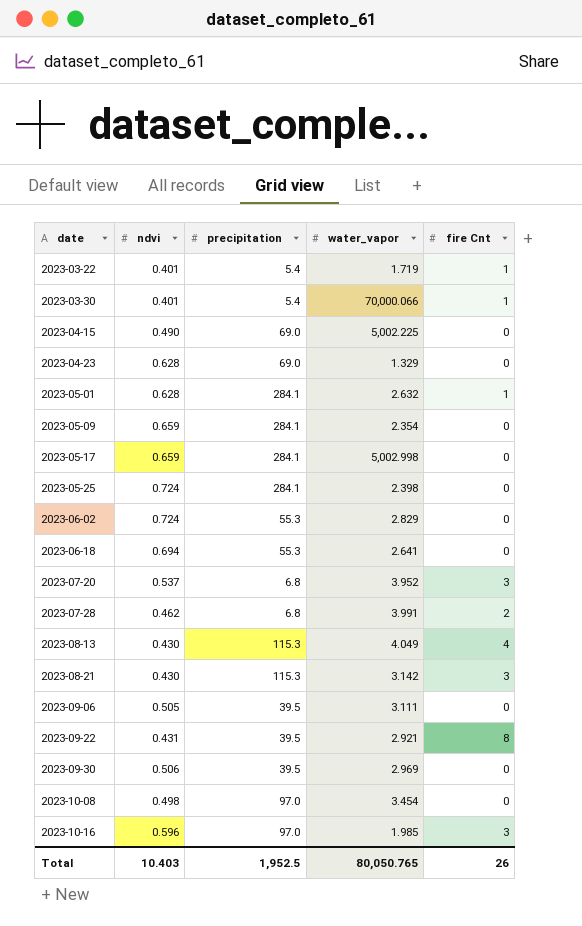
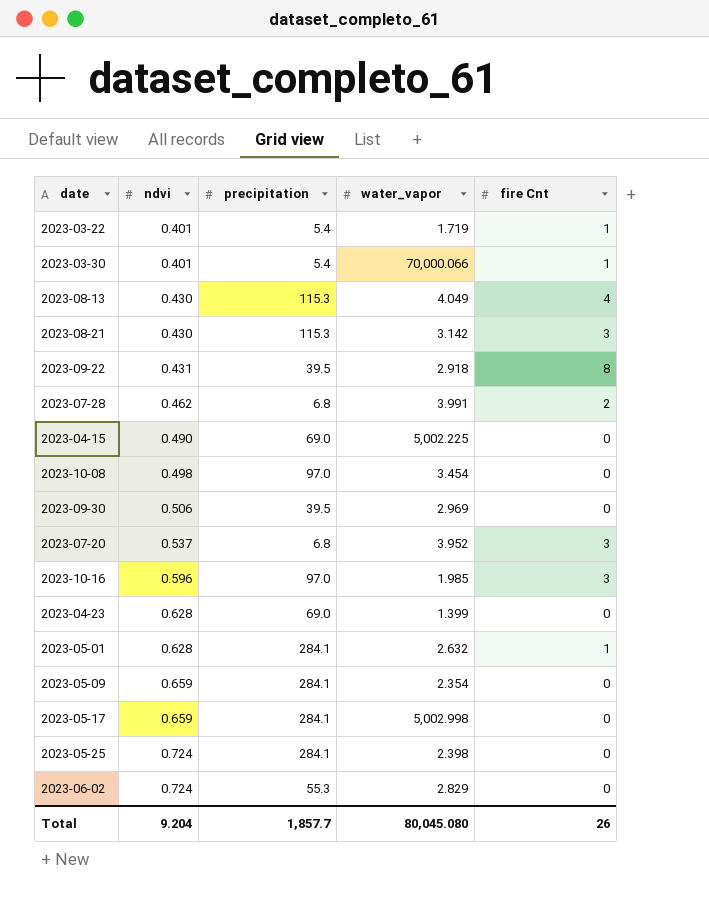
row order: date ascending -> ndvi ascending
row 2023-06-18: 0.694 | 55.3 | 2.641 | 0 -> none
row 2023-09-06: 0.505 | 39.5 | 3.111 | 0 -> none
2023-09-22 | water_vapor: 2.921 -> 2.918
2023-04-23 | water_vapor: 1.329 -> 1.399
Total | ndvi: 10.403 -> 9.204
Total | precipitation: 1,952.5 -> 1,857.7
Total | water_vapor: 80,050.765 -> 80,045.080

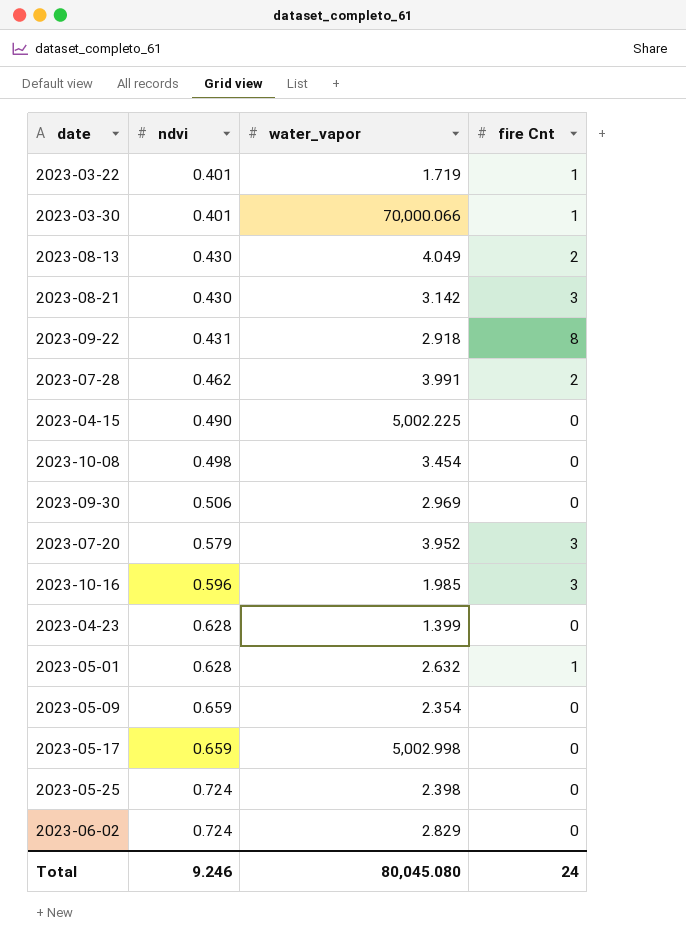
column precipitation | position: 3 -> none
2023-08-13 | fire Cnt: 4 -> 2
2023-07-20 | ndvi: 0.537 -> 0.579
Total | ndvi: 9.204 -> 9.246
Total | fire Cnt: 26 -> 24

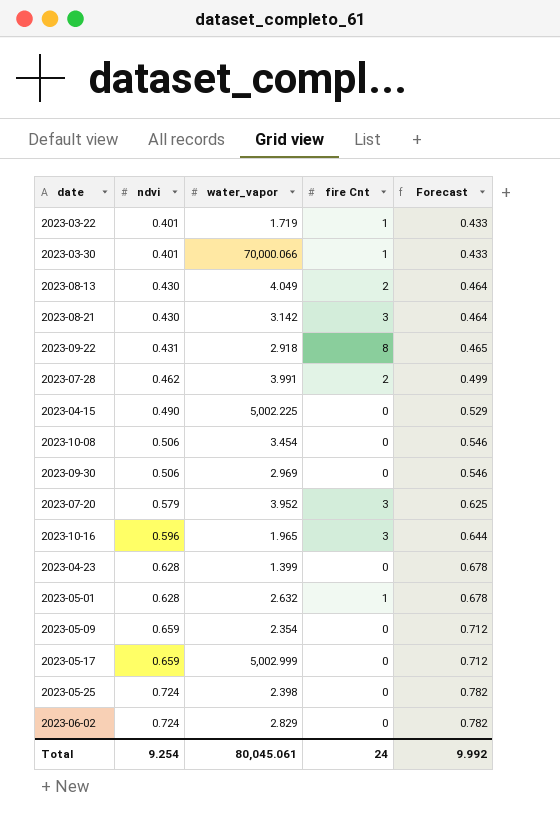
column Forecast | formula: none -> [ndvi] * 1.08
2023-10-08 | ndvi: 0.498 -> 0.506
2023-10-16 | water_vapor: 1.985 -> 1.965
2023-05-17 | water_vapor: 5,002.998 -> 5,002.999
Total | ndvi: 9.246 -> 9.254
Total | water_vapor: 80,045.080 -> 80,045.061

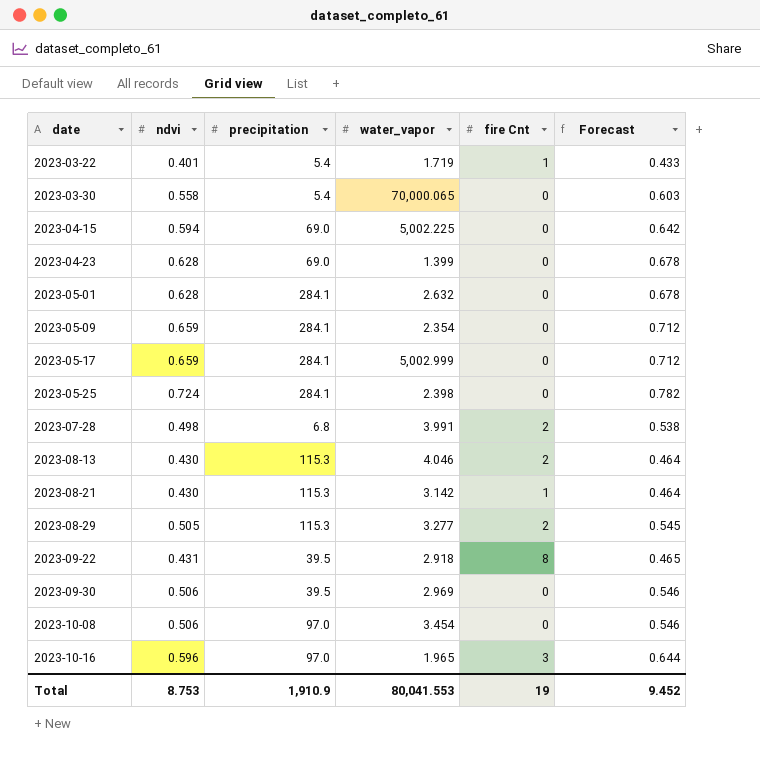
row order: ndvi ascending -> date ascending
column precipitation | position: none -> 3
row 2023-07-20: 0.579 | 3.952 | 3 | 0.625 -> none
row 2023-06-02: 0.724 | 2.829 | 0 | 0.782 -> none
2023-03-30 | ndvi: 0.401 -> 0.558
2023-03-30 | water_vapor: 70,000.066 -> 70,000.065
2023-03-30 | fire Cnt: 1 -> 0
2023-03-30 | Forecast: 0.433 -> 0.603
2023-04-15 | ndvi: 0.490 -> 0.594
2023-04-15 | Forecast: 0.529 -> 0.642
2023-05-01 | fire Cnt: 1 -> 0
2023-07-28 | ndvi: 0.462 -> 0.498
2023-07-28 | Forecast: 0.499 -> 0.538
2023-08-13 | water_vapor: 4.049 -> 4.046
2023-08-21 | fire Cnt: 3 -> 1
row 2023-08-29: none -> 0.505 | 115.3 | 3.277 | 2 | 0.545
Total | ndvi: 9.254 -> 8.753
Total | water_vapor: 80,045.061 -> 80,041.553
Total | fire Cnt: 24 -> 19
Total | Forecast: 9.992 -> 9.452

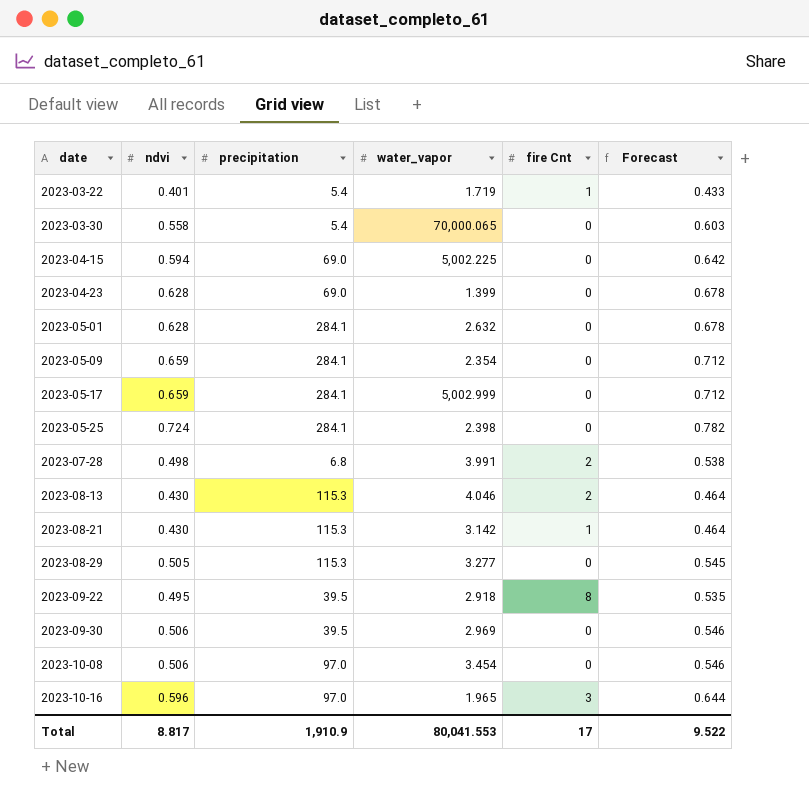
2023-08-29 | fire Cnt: 2 -> 0
2023-09-22 | ndvi: 0.431 -> 0.495
2023-09-22 | Forecast: 0.465 -> 0.535
Total | ndvi: 8.753 -> 8.817
Total | fire Cnt: 19 -> 17
Total | Forecast: 9.452 -> 9.522

